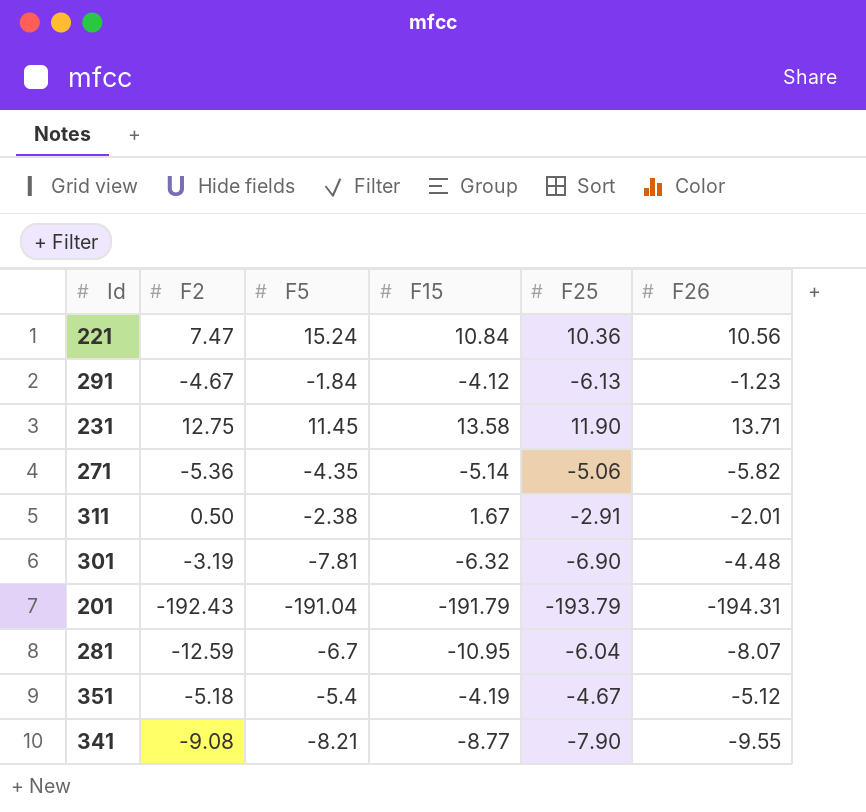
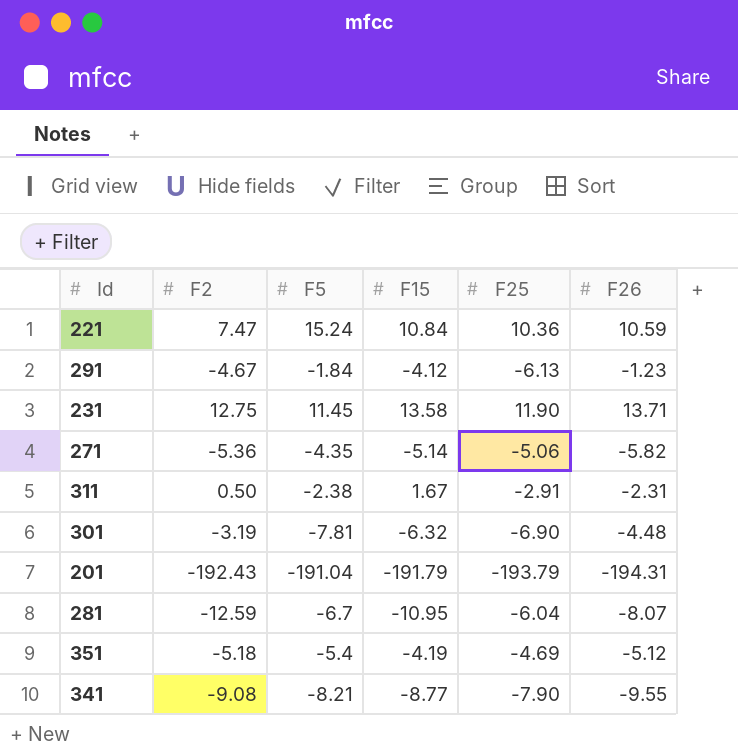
221 | F26: 10.56 -> 10.59
311 | F26: -2.01 -> -2.31
351 | F25: -4.67 -> -4.69

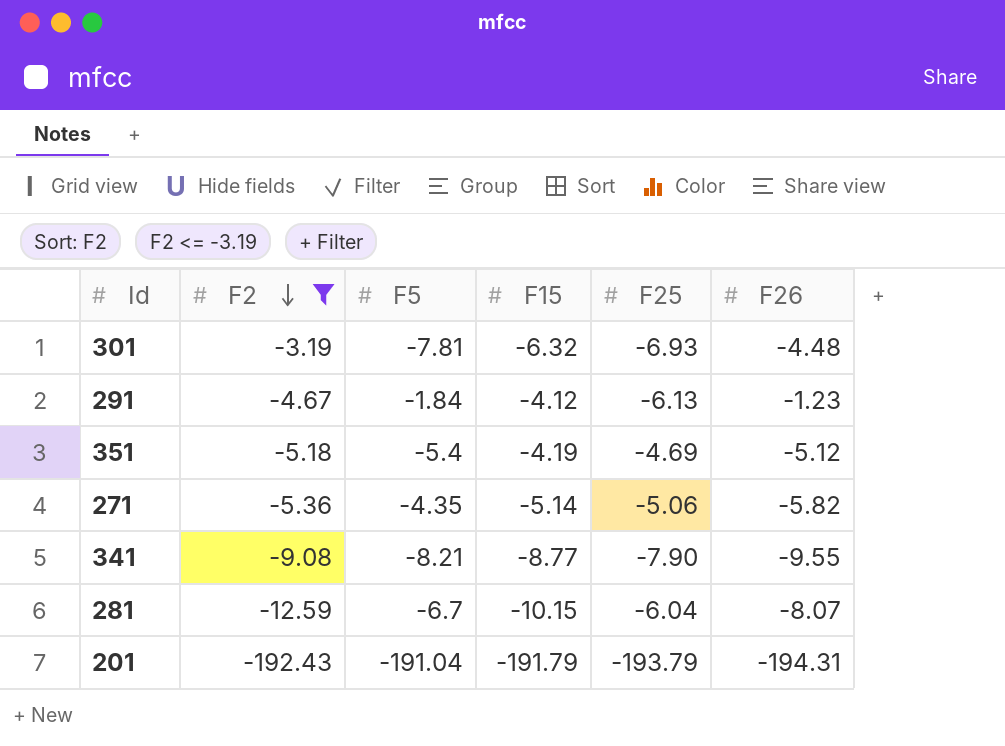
filter: none -> F2 <= -3.19
row order: none -> F2 descending
301 | F25: -6.90 -> -6.93
281 | F15: -10.95 -> -10.15

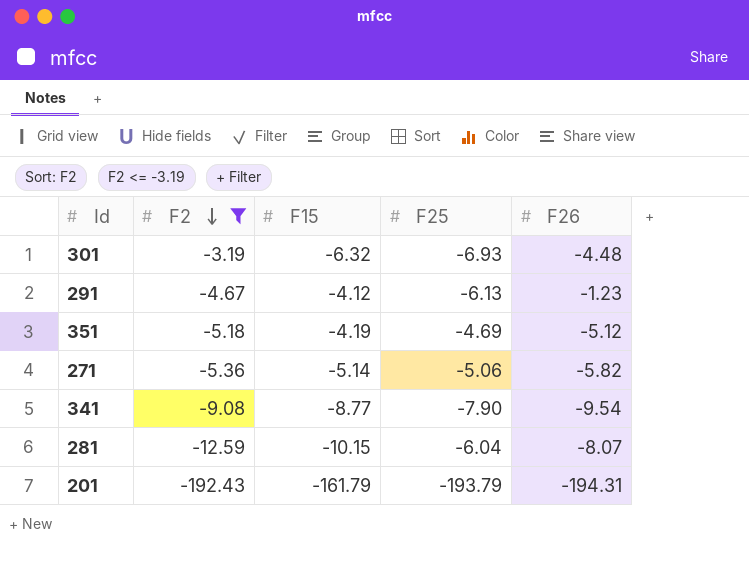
column F5 | position: 3 -> none
341 | F26: -9.55 -> -9.54
201 | F15: -191.79 -> -161.79

